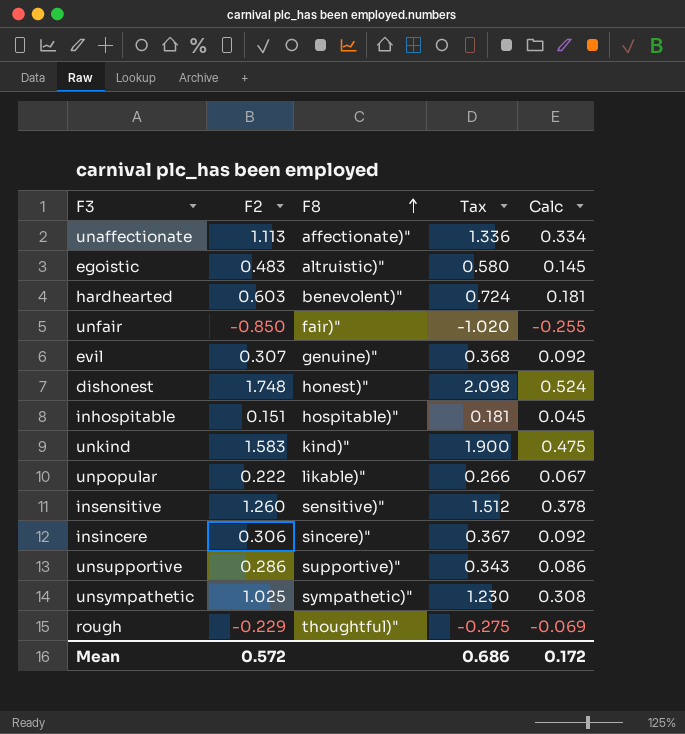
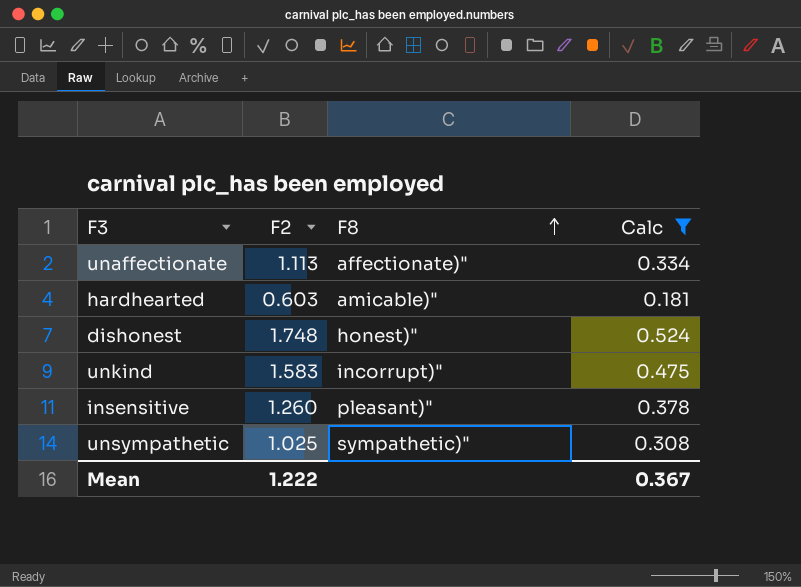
filter: none -> Calc >= 0.181
column Tax | formula: [F2] * 1.2 -> none
hardhearted | F8: benevolent)" -> amicable)"
unkind | F8: kind)" -> incorrupt)"
insensitive | F8: sensitive)" -> pleasant)"
Mean | F2: 0.572 -> 1.222
Mean | Calc: 0.172 -> 0.367

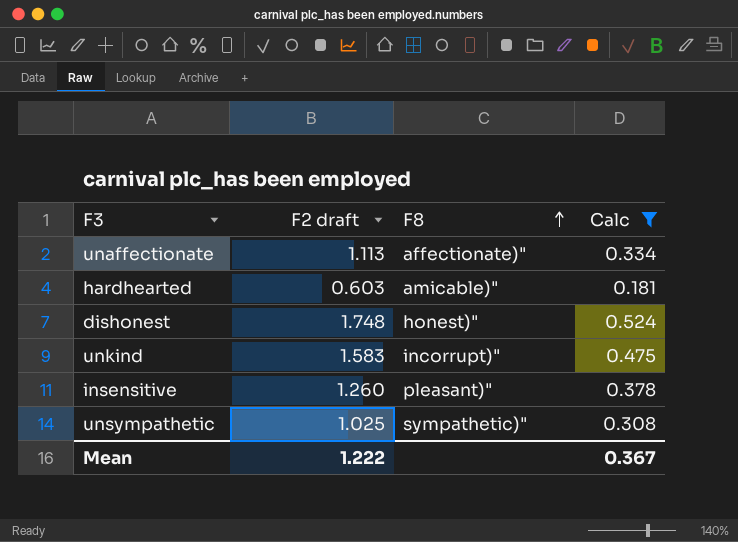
column name: F2 -> F2 draft

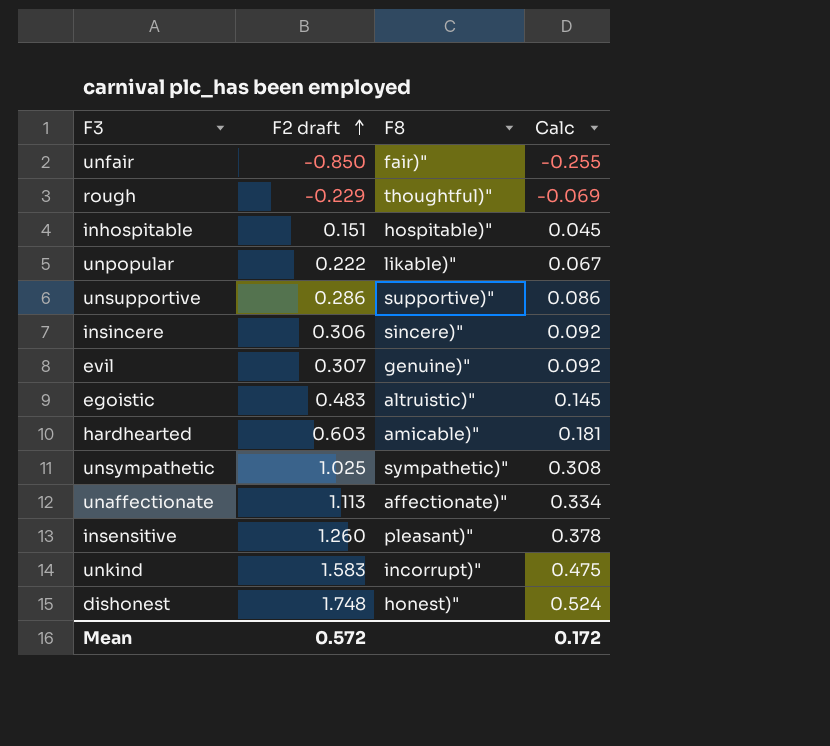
filter: Calc >= 0.181 -> none
row order: F8 ascending -> F2 draft ascending
Mean | F2 draft: 1.222 -> 0.572
Mean | Calc: 0.367 -> 0.172

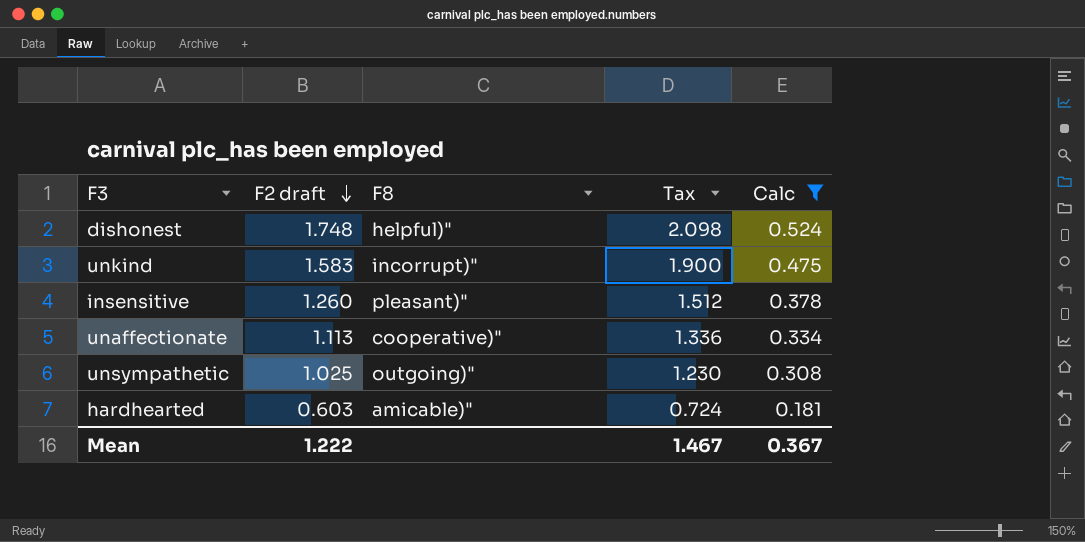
filter: none -> Calc >= 0.181
row order: F2 draft ascending -> F2 draft descending
column Tax | formula: none -> [F2 draft] * 1.2
dishonest | F8: honest)" -> helpful)"
unaffectionate | F8: affectionate)" -> cooperative)"
unsympathetic | F8: sympathetic)" -> outgoing)"
Mean | F2 draft: 0.572 -> 1.222
Mean | Calc: 0.172 -> 0.367

